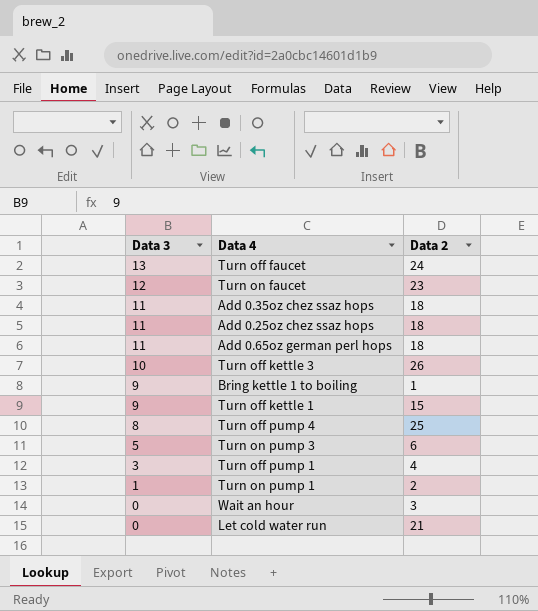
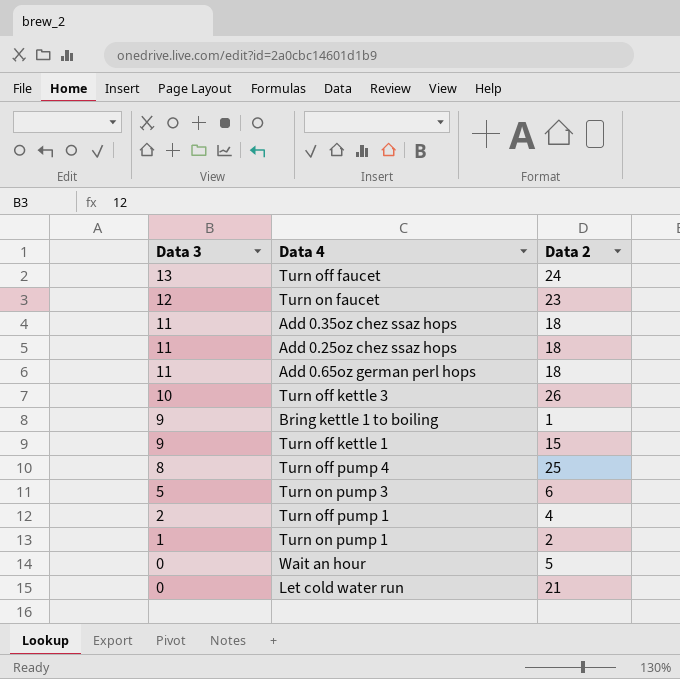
Turn off pump 1 | Data 3: 3 -> 2
Wait an hour | Data 2: 3 -> 5

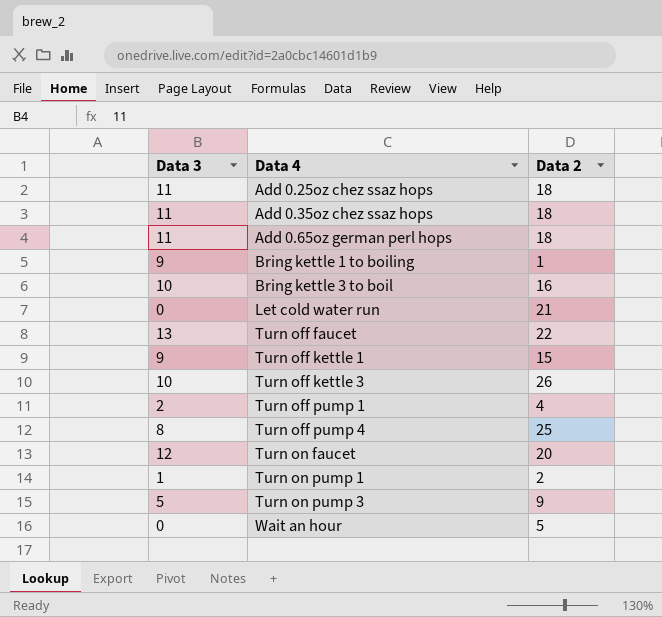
row order: Data 3 descending -> Data 4 ascending
row Bring kettle 3 to boil: none -> 10 | 16
Turn off faucet | Data 2: 24 -> 22
Turn on faucet | Data 2: 23 -> 20
Turn on pump 3 | Data 2: 6 -> 9

